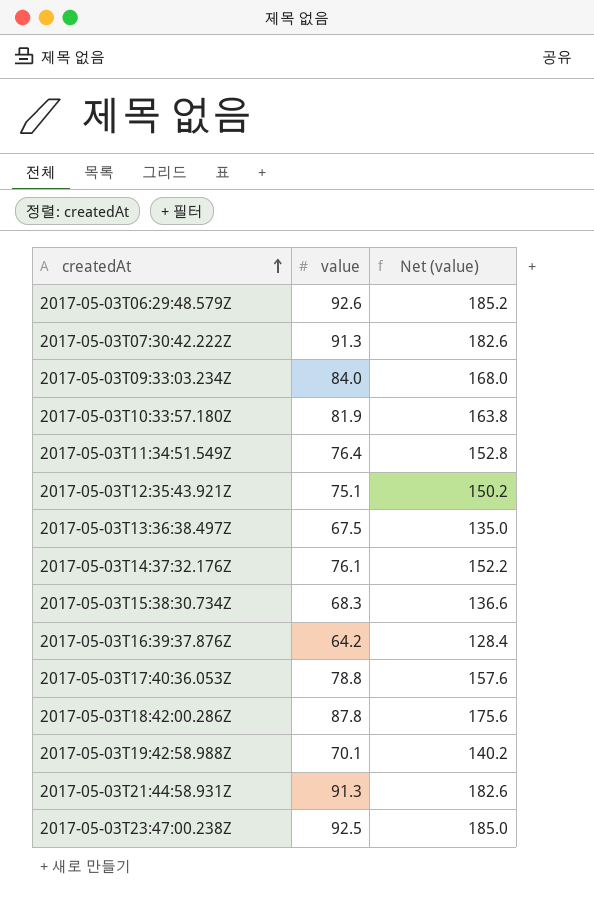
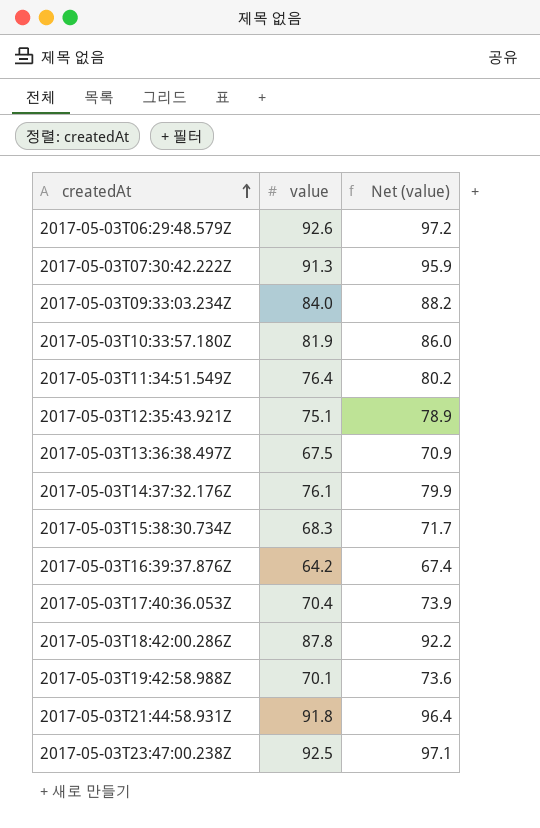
column Net (value) | formula: [value] * 2 -> [value] * 1.05
2017-05-03T17:40:36.053Z | value: 78.8 -> 70.4
2017-05-03T21:44:58.931Z | value: 91.3 -> 91.8

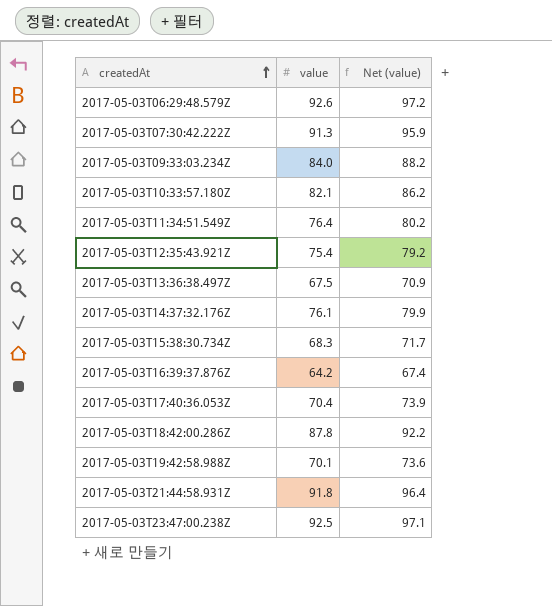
2017-05-03T10:33:57.180Z | value: 81.9 -> 82.1
2017-05-03T10:33:57.180Z | Net (value): 86.0 -> 86.2
2017-05-03T12:35:43.921Z | value: 75.1 -> 75.4
2017-05-03T12:35:43.921Z | Net (value): 78.9 -> 79.2

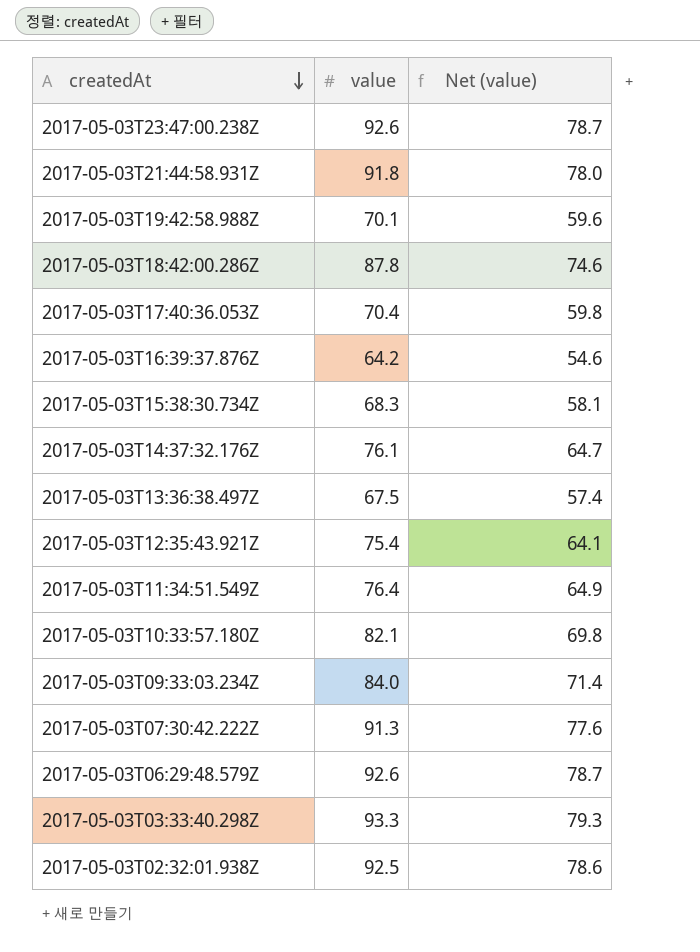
row order: createdAt ascending -> createdAt descending
column Net (value) | formula: [value] * 1.05 -> [value] * 0.85
2017-05-03T23:47:00.238Z | value: 92.5 -> 92.6
row 2017-05-03T03:33:40.298Z: none -> 93.3 | 79.3
row 2017-05-03T02:32:01.938Z: none -> 92.5 | 78.6

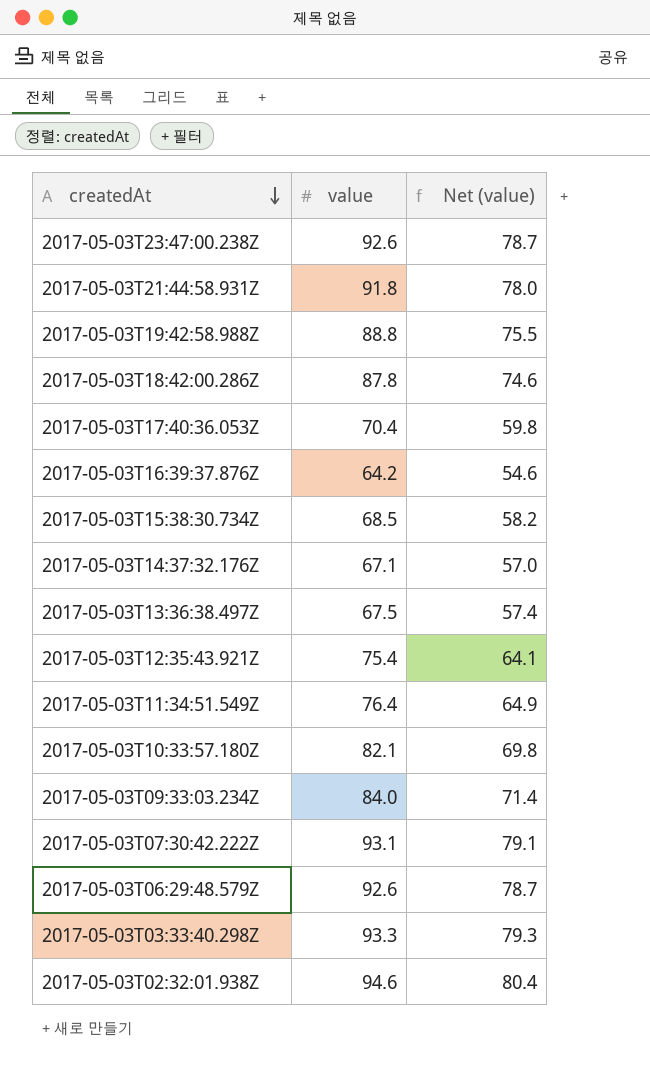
2017-05-03T19:42:58.988Z | value: 70.1 -> 88.8
2017-05-03T19:42:58.988Z | Net (value): 59.6 -> 75.5
2017-05-03T15:38:30.734Z | value: 68.3 -> 68.5
2017-05-03T15:38:30.734Z | Net (value): 58.1 -> 58.2
2017-05-03T14:37:32.176Z | value: 76.1 -> 67.1
2017-05-03T14:37:32.176Z | Net (value): 64.7 -> 57.0
2017-05-03T07:30:42.222Z | value: 91.3 -> 93.1
2017-05-03T07:30:42.222Z | Net (value): 77.6 -> 79.1
2017-05-03T02:32:01.938Z | value: 92.5 -> 94.6
2017-05-03T02:32:01.938Z | Net (value): 78.6 -> 80.4

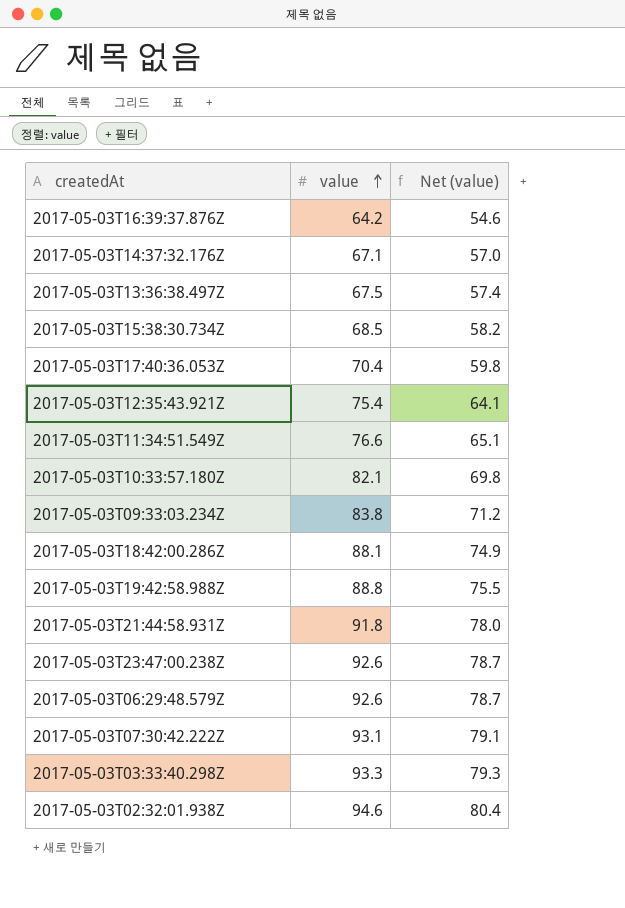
row order: createdAt descending -> value ascending
2017-05-03T11:34:51.549Z | value: 76.4 -> 76.6
2017-05-03T11:34:51.549Z | Net (value): 64.9 -> 65.1
2017-05-03T09:33:03.234Z | value: 84.0 -> 83.8
2017-05-03T09:33:03.234Z | Net (value): 71.4 -> 71.2
2017-05-03T18:42:00.286Z | value: 87.8 -> 88.1
2017-05-03T18:42:00.286Z | Net (value): 74.6 -> 74.9

